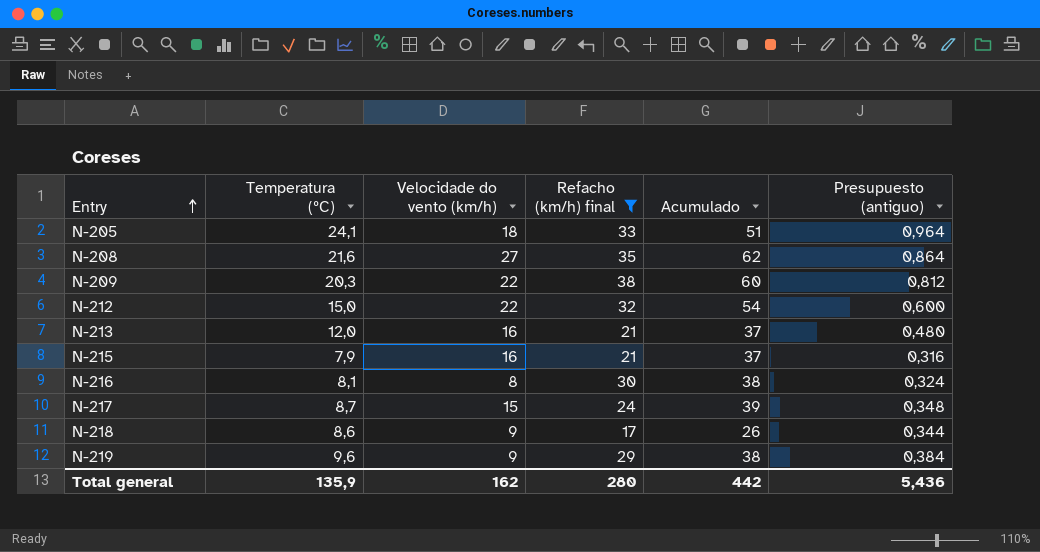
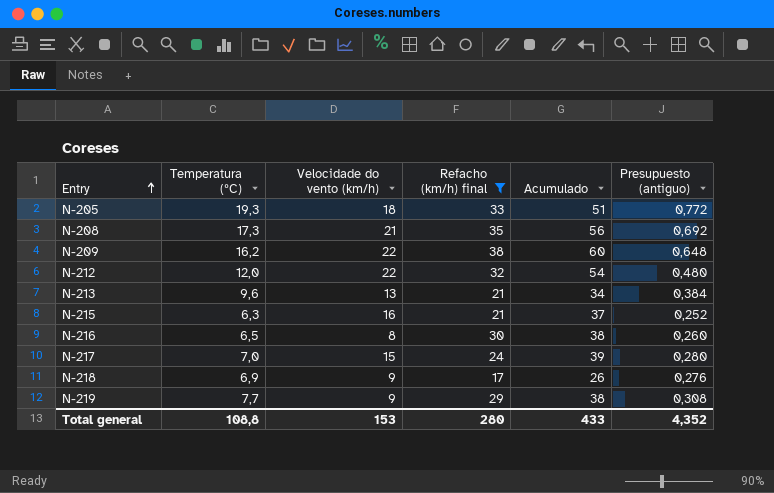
N-205 | Temperatura (ºC): 24,1 -> 19,3
N-205 | Presupuesto (antiguo): 0,964 -> 0,772
N-208 | Temperatura (ºC): 21,6 -> 17,3
N-208 | Velocidade do vento (km/h): 27 -> 21
N-208 | Acumulado: 62 -> 56
N-208 | Presupuesto (antiguo): 0,864 -> 0,692
N-209 | Temperatura (ºC): 20,3 -> 16,2
N-209 | Presupuesto (antiguo): 0,812 -> 0,648
N-212 | Temperatura (ºC): 15,0 -> 12,0
N-212 | Presupuesto (antiguo): 0,600 -> 0,480
N-213 | Temperatura (ºC): 12,0 -> 9,6
N-213 | Velocidade do vento (km/h): 16 -> 13
N-213 | Acumulado: 37 -> 34
N-213 | Presupuesto (antiguo): 0,480 -> 0,384
N-215 | Temperatura (ºC): 7,9 -> 6,3
N-215 | Presupuesto (antiguo): 0,316 -> 0,252
N-216 | Temperatura (ºC): 8,1 -> 6,5
N-216 | Presupuesto (antiguo): 0,324 -> 0,260
N-217 | Temperatura (ºC): 8,7 -> 7,0
N-217 | Presupuesto (antiguo): 0,348 -> 0,280
N-218 | Temperatura (ºC): 8,6 -> 6,9
N-218 | Presupuesto (antiguo): 0,344 -> 0,276
N-219 | Temperatura (ºC): 9,6 -> 7,7
N-219 | Presupuesto (antiguo): 0,384 -> 0,308
Total general | Temperatura (ºC): 135,9 -> 108,8
Total general | Velocidade do vento (km/h): 162 -> 153
Total general | Acumulado: 442 -> 433
Total general | Presupuesto (antiguo): 5,436 -> 4,352

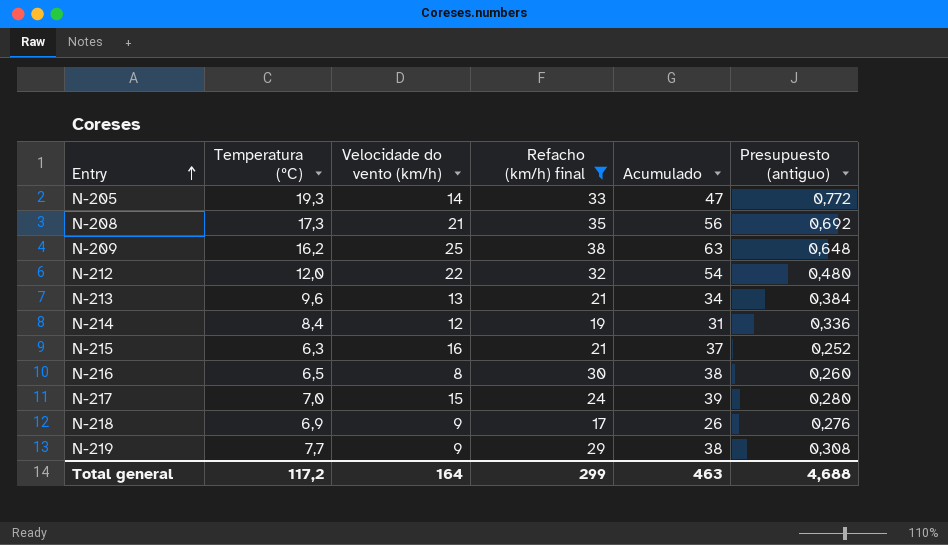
N-205 | Velocidade do vento (km/h): 18 -> 14
N-205 | Acumulado: 51 -> 47
N-209 | Velocidade do vento (km/h): 22 -> 25
N-209 | Acumulado: 60 -> 63
row N-214: none -> 8,4 | 12 | 19 | 31 | 0,336
Total general | Temperatura (ºC): 108,8 -> 117,2
Total general | Velocidade do vento (km/h): 153 -> 164
Total general | Refacho (km/h) final: 280 -> 299
Total general | Acumulado: 433 -> 463
Total general | Presupuesto (antiguo): 4,352 -> 4,688

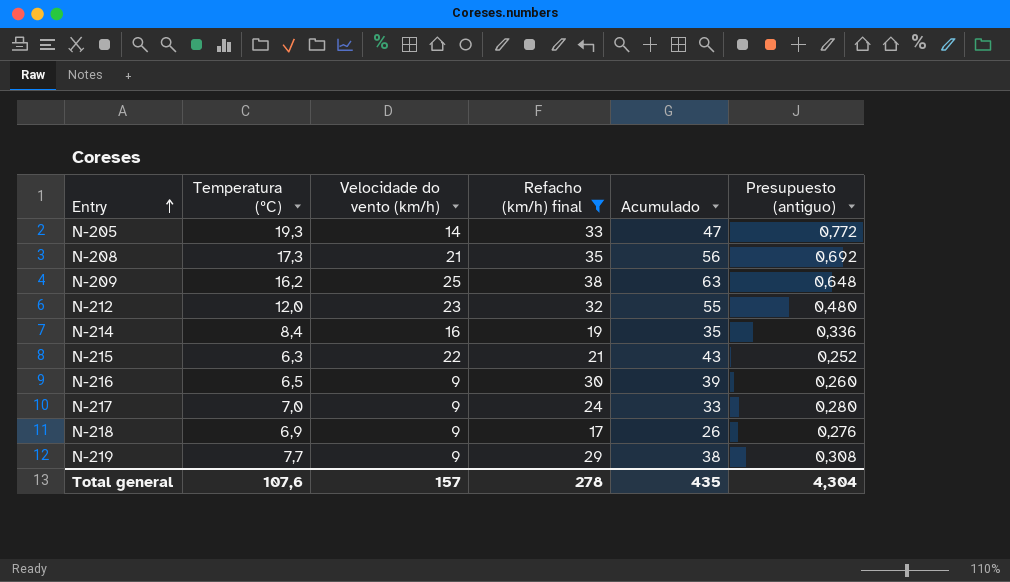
row N-213: 9,6 | 13 | 21 | 34 | 0,384 -> none
N-212 | Velocidade do vento (km/h): 22 -> 23
N-212 | Acumulado: 54 -> 55
N-214 | Velocidade do vento (km/h): 12 -> 16
N-214 | Acumulado: 31 -> 35
N-215 | Velocidade do vento (km/h): 16 -> 22
N-215 | Acumulado: 37 -> 43
N-216 | Velocidade do vento (km/h): 8 -> 9
N-216 | Acumulado: 38 -> 39
N-217 | Velocidade do vento (km/h): 15 -> 9
N-217 | Acumulado: 39 -> 33
Total general | Temperatura (ºC): 117,2 -> 107,6
Total general | Velocidade do vento (km/h): 164 -> 157
Total general | Refacho (km/h) final: 299 -> 278
Total general | Acumulado: 463 -> 435
Total general | Presupuesto (antiguo): 4,688 -> 4,304

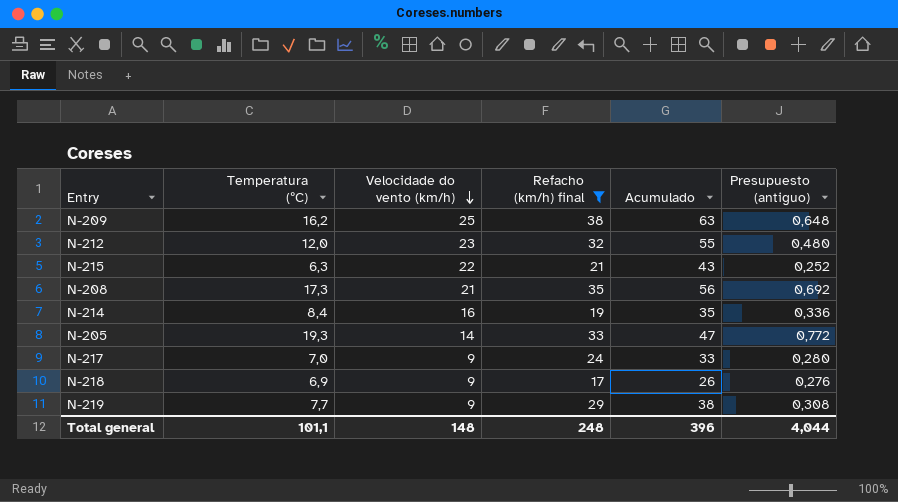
row order: Entry ascending -> Velocidade do vento (km/h) descending
row N-216: 6,5 | 9 | 30 | 39 | 0,260 -> none
Total general | Temperatura (ºC): 107,6 -> 101,1
Total general | Velocidade do vento (km/h): 157 -> 148
Total general | Refacho (km/h) final: 278 -> 248
Total general | Acumulado: 435 -> 396
Total general | Presupuesto (antiguo): 4,304 -> 4,044

